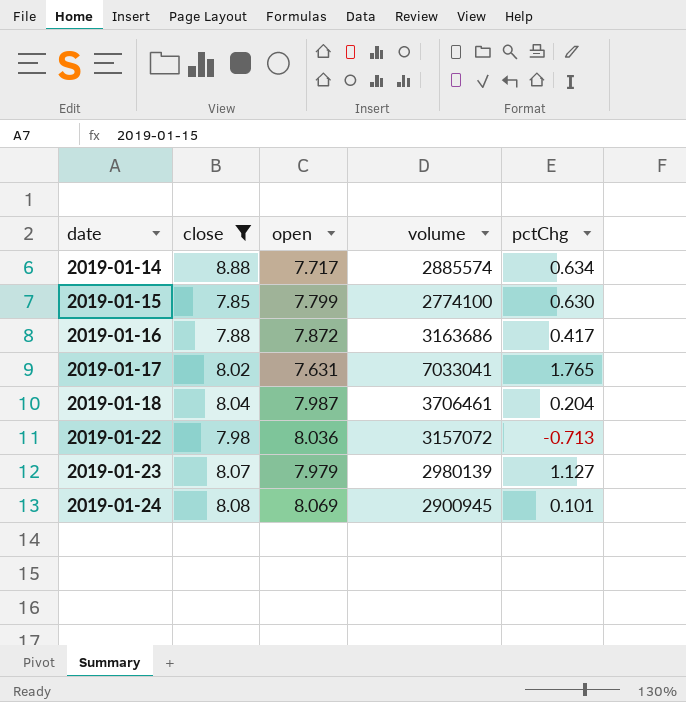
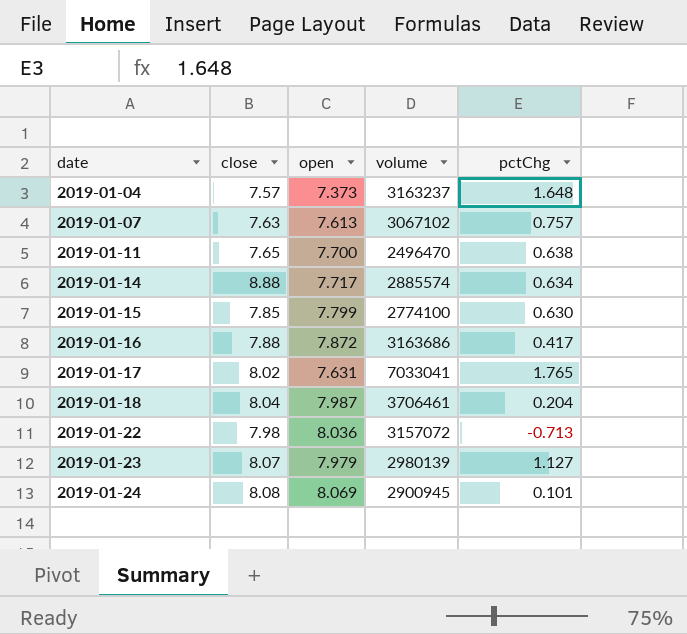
filter: close >= 7.85 -> none

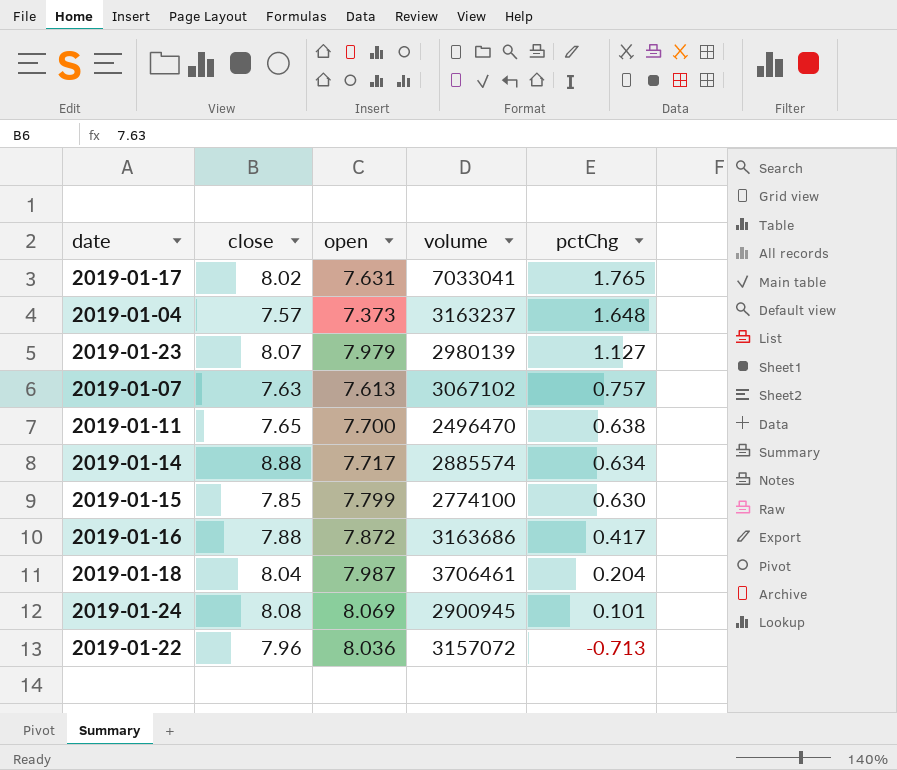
row order: date ascending -> pctChg descending
2019-01-22 | close: 7.98 -> 7.96

